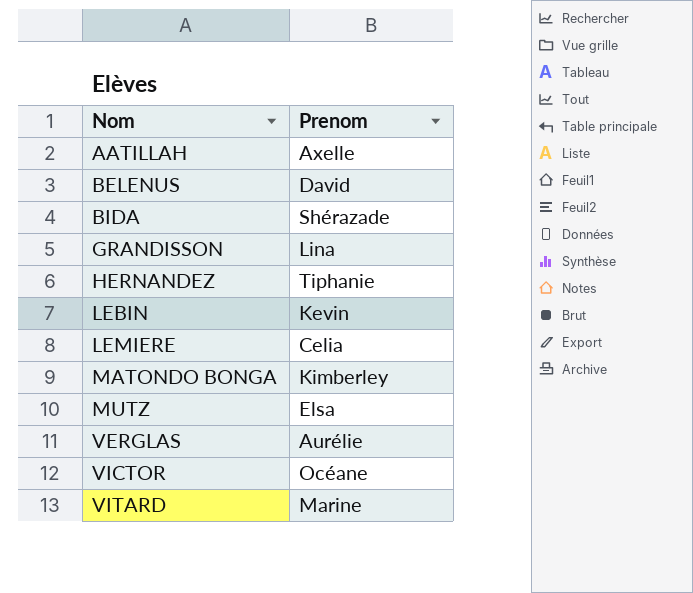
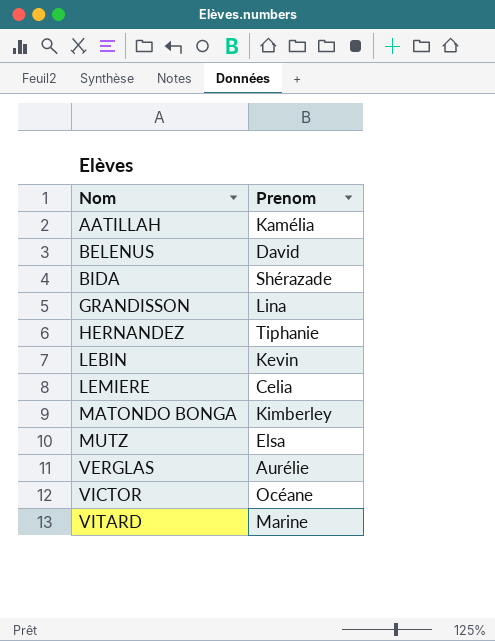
AATILLAH | Prenom: Axelle -> Kamélia

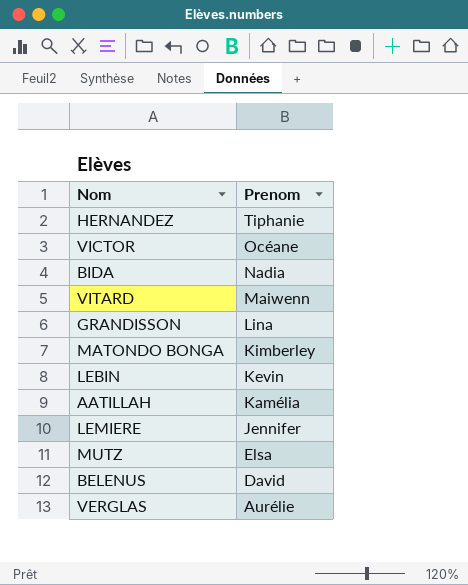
row order: Nom ascending -> Prenom descending
BIDA | Prenom: Shérazade -> Nadia
VITARD | Prenom: Marine -> Maiwenn
LEMIERE | Prenom: Celia -> Jennifer

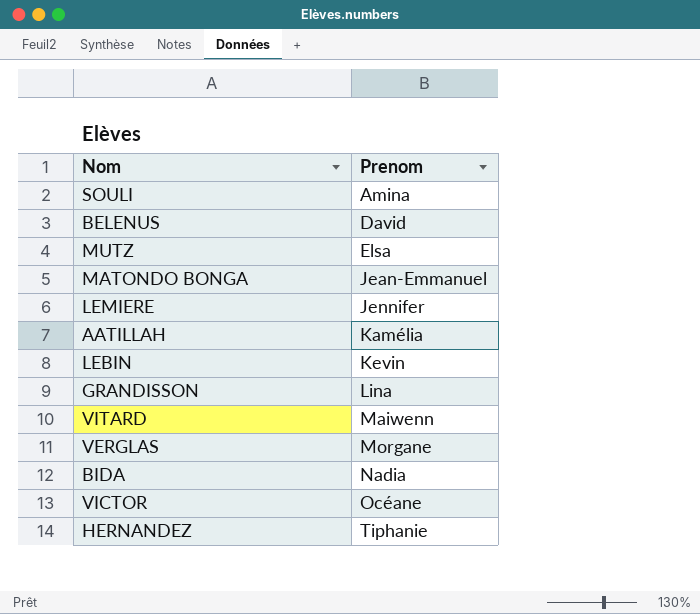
row order: Prenom descending -> Prenom ascending
row SOULI: none -> Amina
MATONDO BONGA | Prenom: Kimberley -> Jean-Emmanuel
VERGLAS | Prenom: Aurélie -> Morgane

